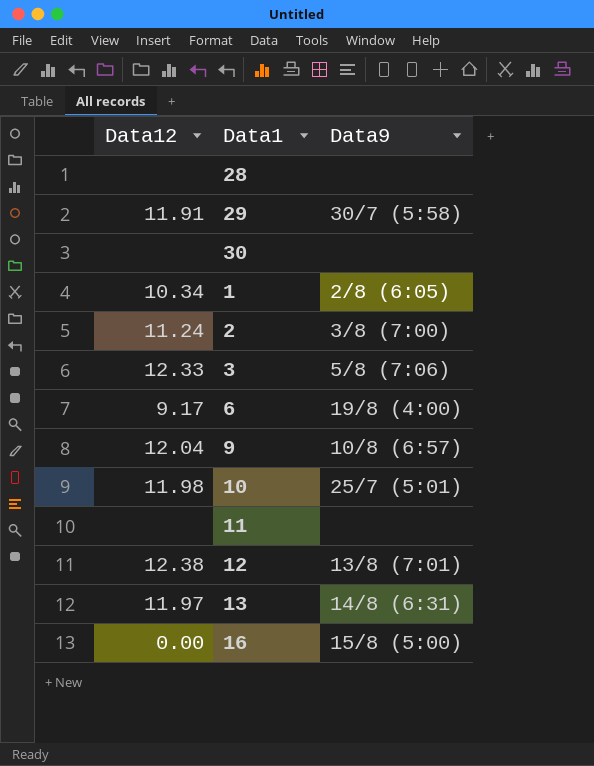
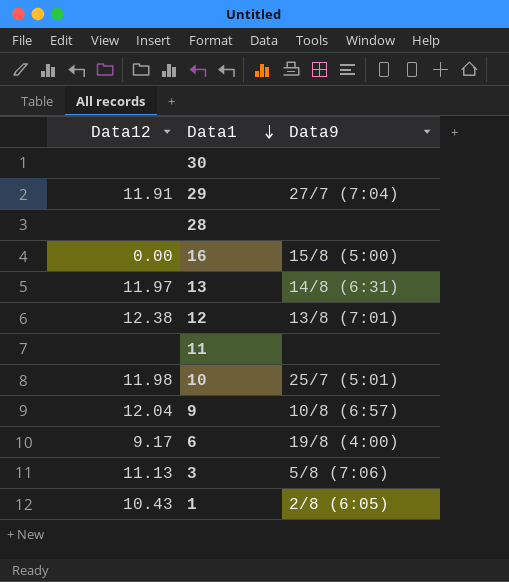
row order: none -> Data1 descending
row 2: 11.24 | 3/8 (7:00) -> none
29 | Data9: 30/7 (5:58) -> 27/7 (7:04)
3 | Data12: 12.33 -> 11.13
1 | Data12: 10.34 -> 10.43

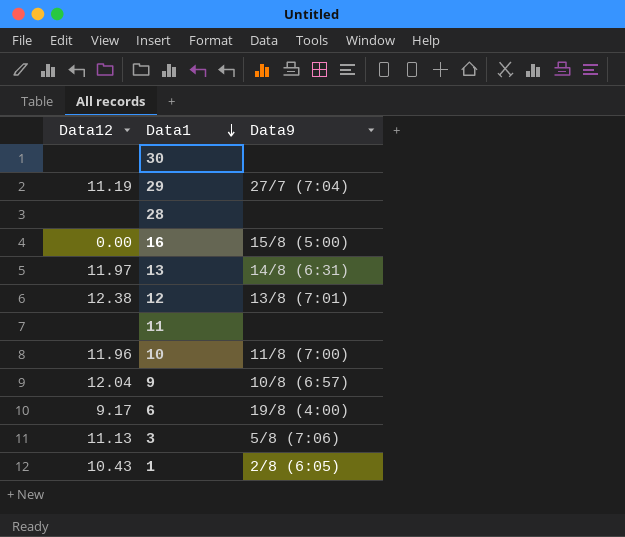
29 | Data12: 11.91 -> 11.19
10 | Data12: 11.98 -> 11.96
10 | Data9: 25/7 (5:01) -> 11/8 (7:00)

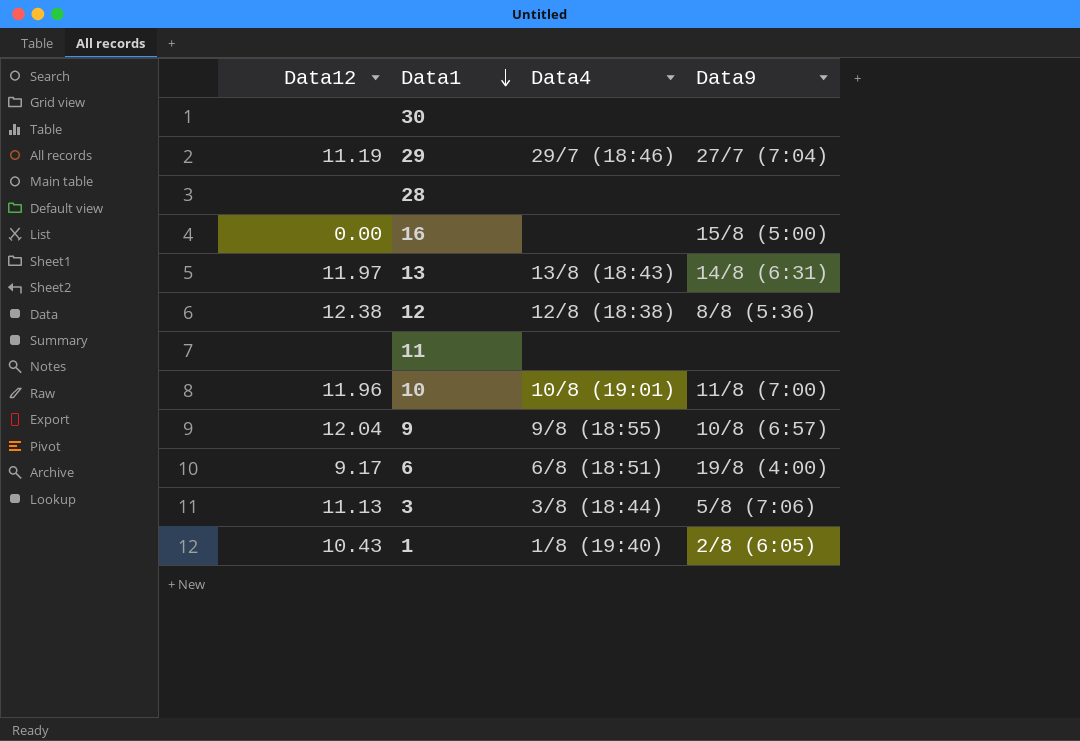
column Data4 | position: none -> 3
12 | Data9: 13/8 (7:01) -> 8/8 (5:36)

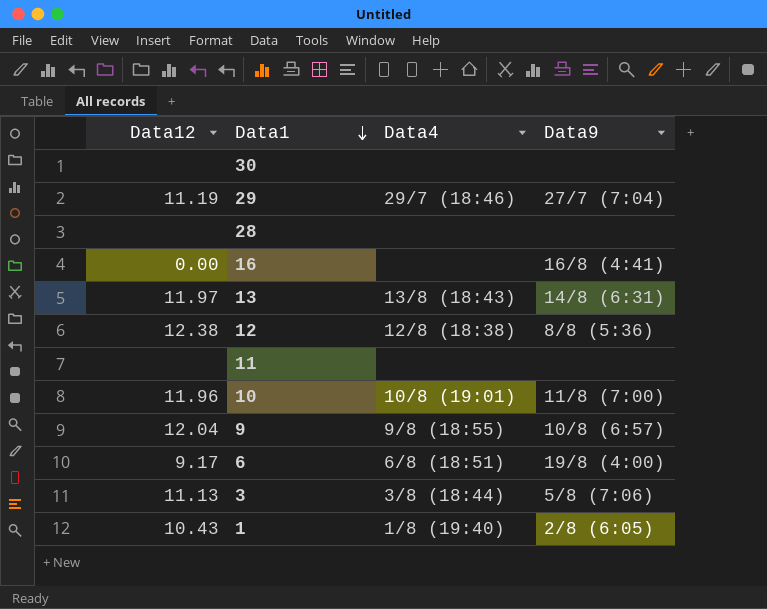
16 | Data9: 15/8 (5:00) -> 16/8 (4:41)

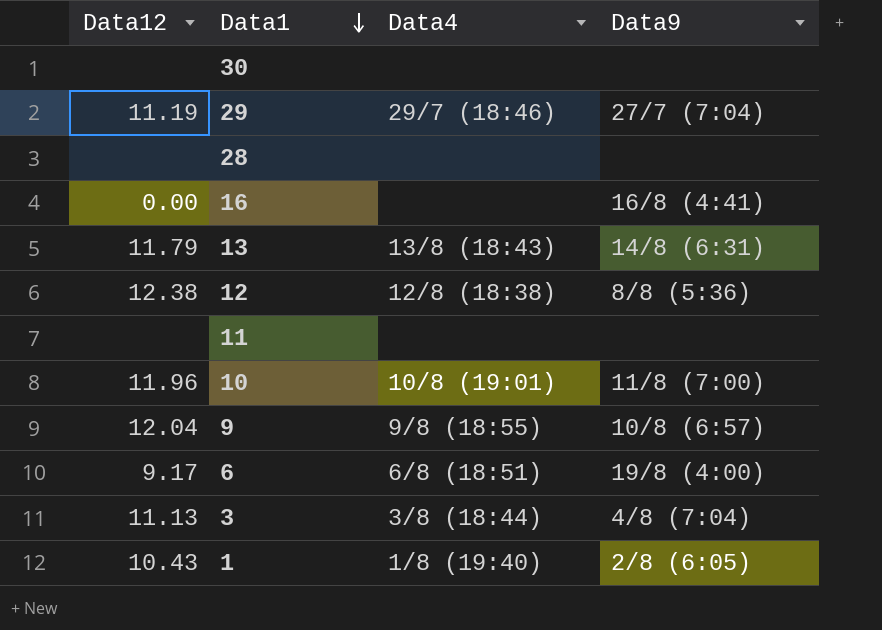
13 | Data12: 11.97 -> 11.79
3 | Data9: 5/8 (7:06) -> 4/8 (7:04)

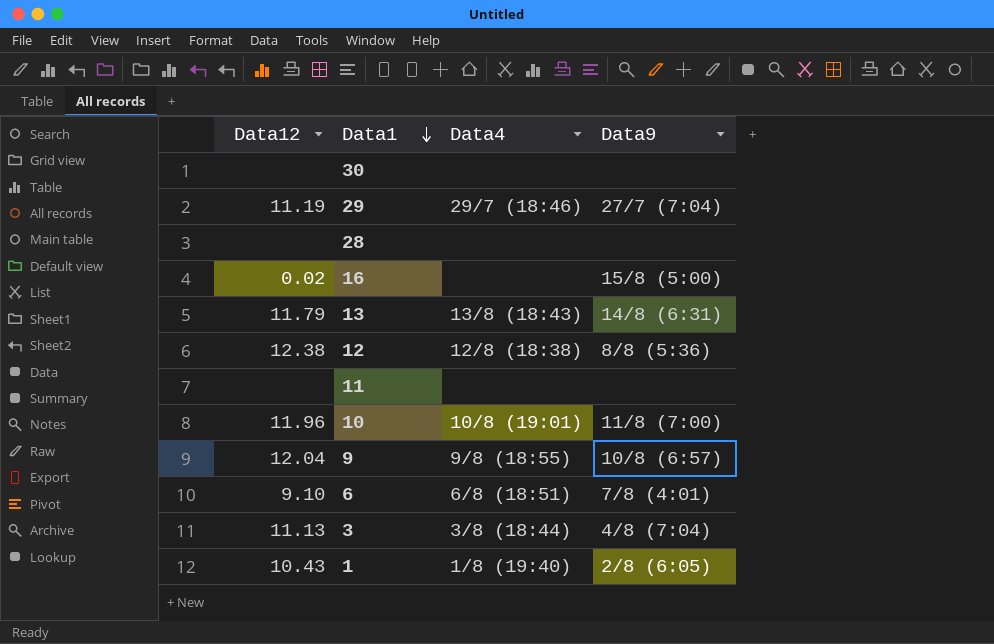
16 | Data12: 0.00 -> 0.02
16 | Data9: 16/8 (4:41) -> 15/8 (5:00)
6 | Data12: 9.17 -> 9.10
6 | Data9: 19/8 (4:00) -> 7/8 (4:01)

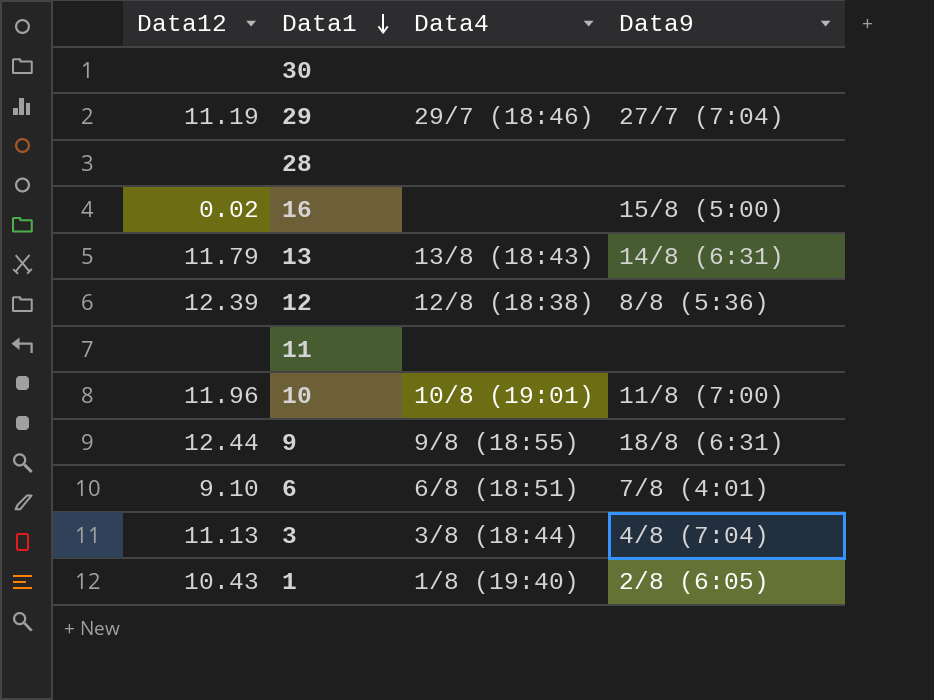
12 | Data12: 12.38 -> 12.39
9 | Data12: 12.04 -> 12.44
9 | Data9: 10/8 (6:57) -> 18/8 (6:31)

